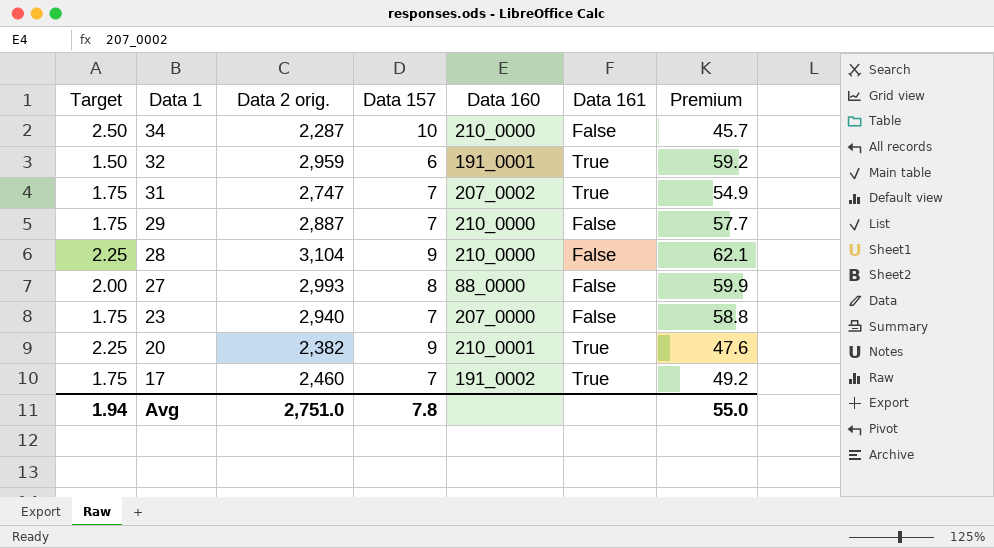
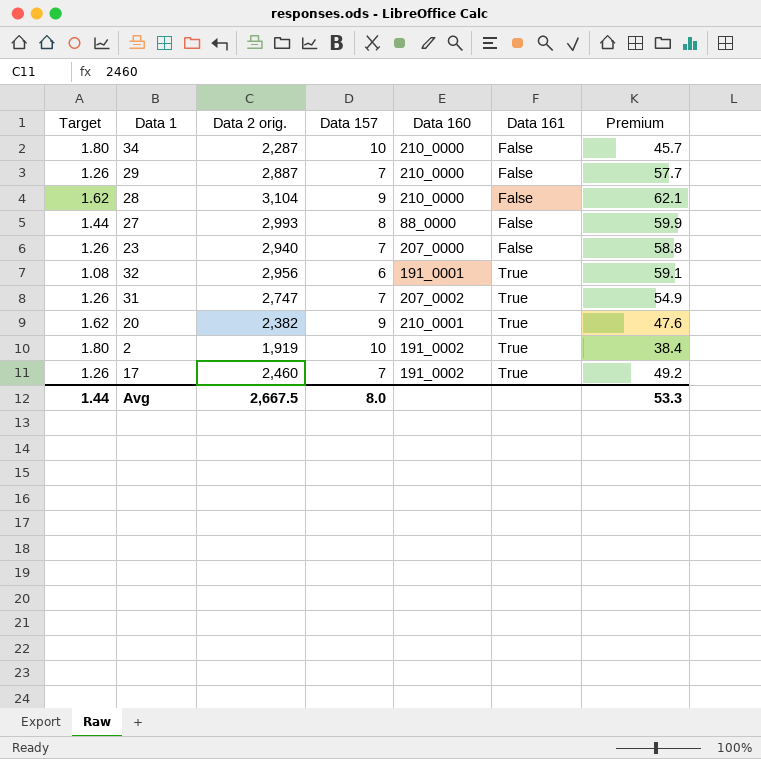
row order: Data 1 descending -> Data 161 ascending
column Target | formula: [Data 157] * 0.25 -> [Data 157] * 0.18
32 | Data 2 orig.: 2,959 -> 2,956
32 | Premium: 59.2 -> 59.1
row 2: none -> 1.80 | 1,919 | 10 | 191_0002 | True | 38.4
Avg | Target: 1.94 -> 1.44
Avg | Data 2 orig.: 2,751.0 -> 2,667.5
Avg | Data 157: 7.8 -> 8.0
Avg | Premium: 55.0 -> 53.3

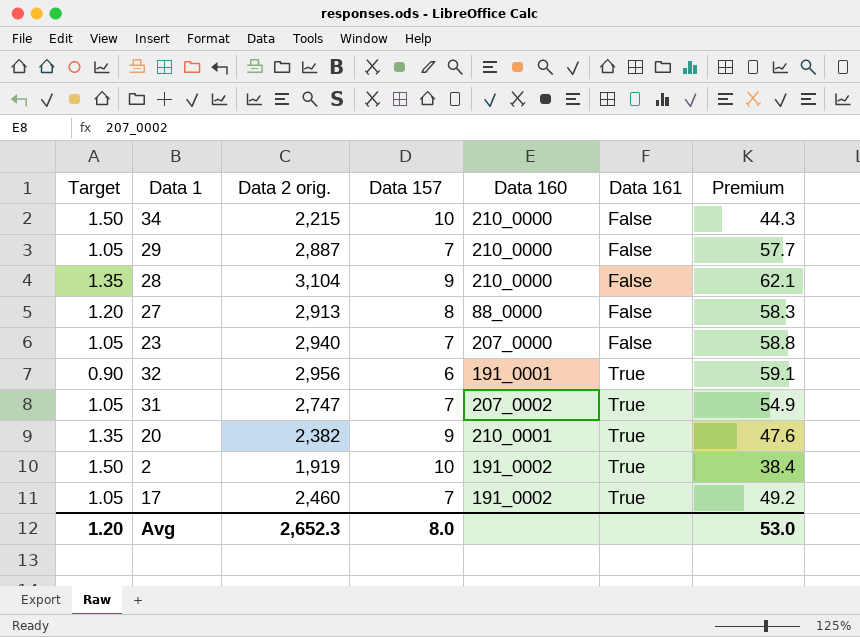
column Target | formula: [Data 157] * 0.18 -> [Data 157] * 0.15
34 | Data 2 orig.: 2,287 -> 2,215
34 | Premium: 45.7 -> 44.3
27 | Data 2 orig.: 2,993 -> 2,913
27 | Premium: 59.9 -> 58.3
Avg | Target: 1.44 -> 1.20
Avg | Data 2 orig.: 2,667.5 -> 2,652.3
Avg | Premium: 53.3 -> 53.0

